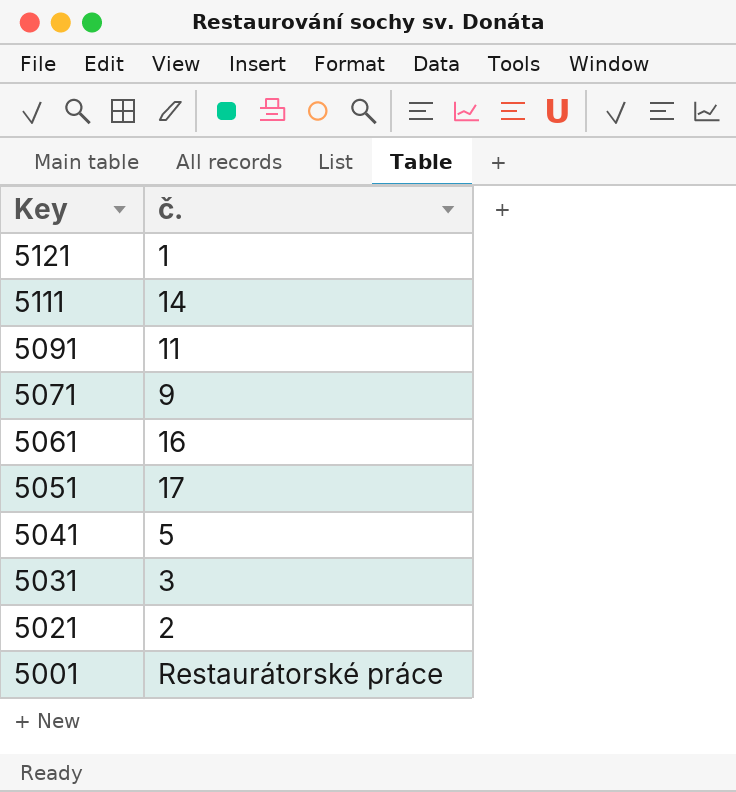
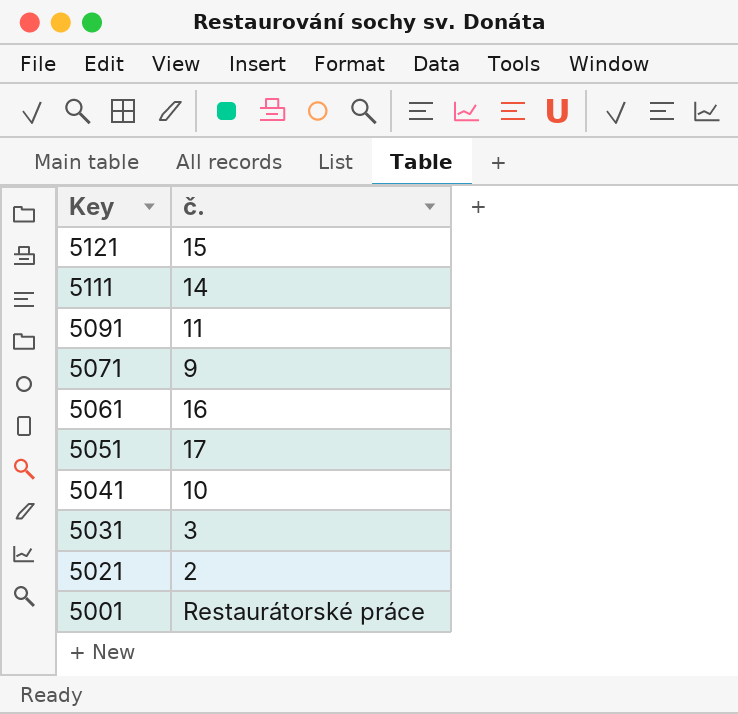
5121 | č.: 1 -> 15
5041 | č.: 5 -> 10

